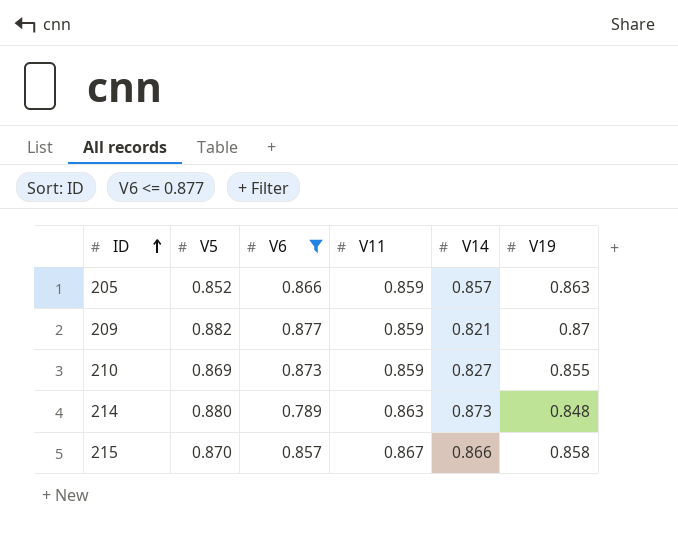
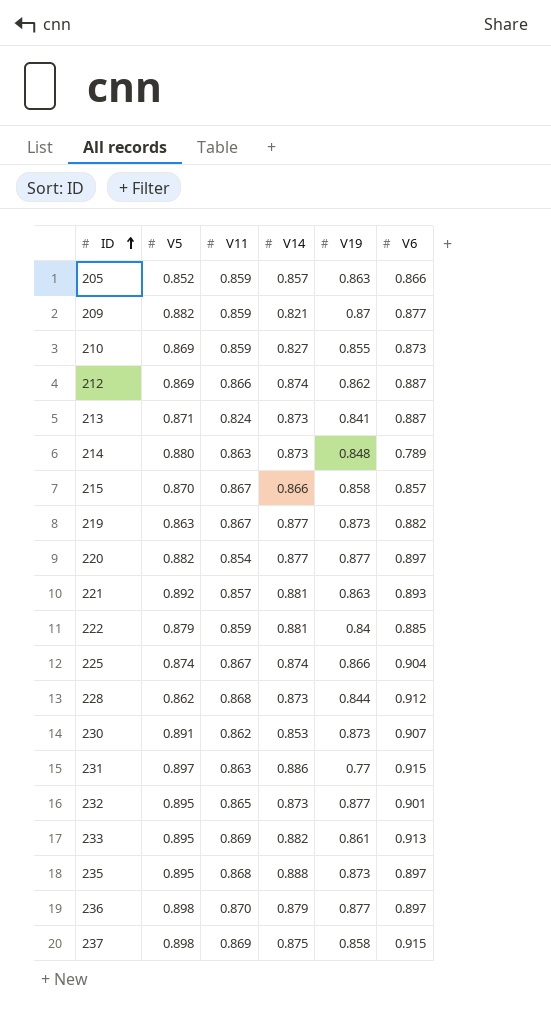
filter: V6 <= 0.877 -> none
column V6 | position: 3 -> 6

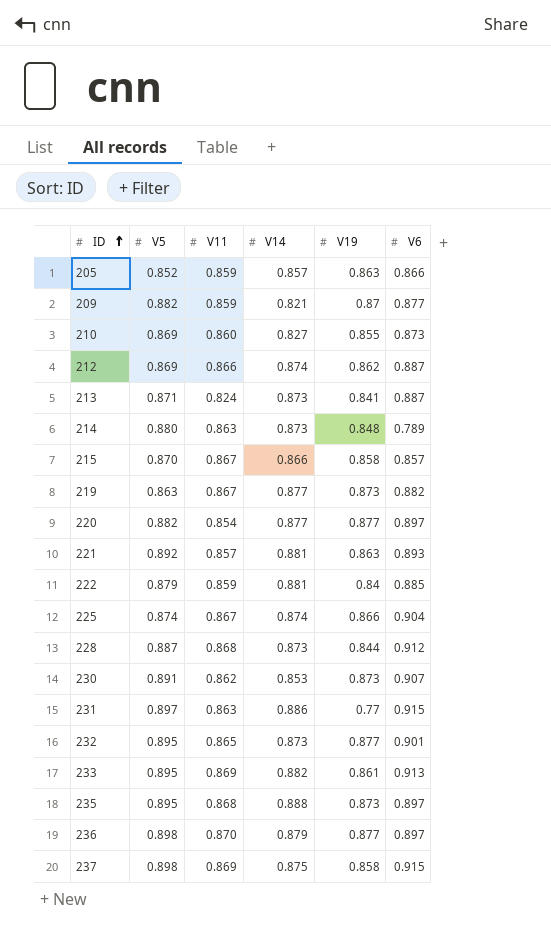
210 | V11: 0.859 -> 0.860
228 | V5: 0.862 -> 0.887

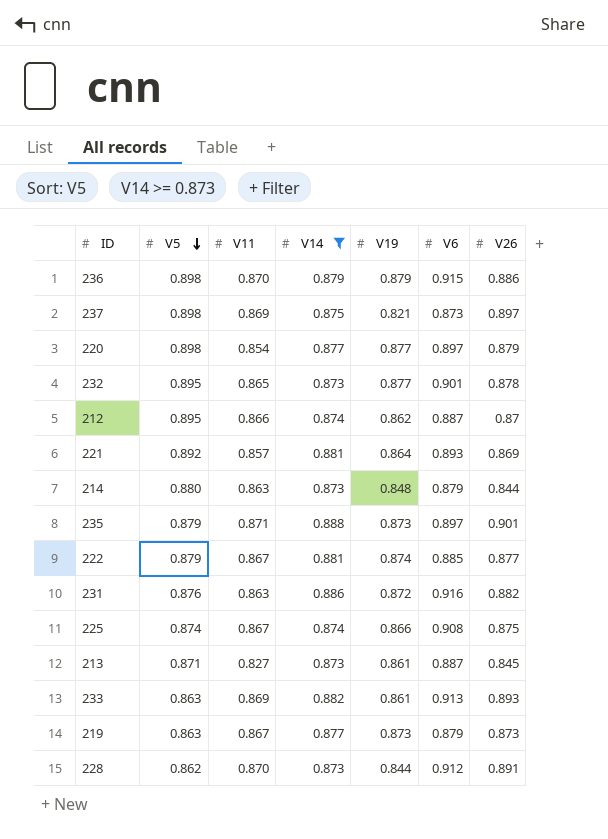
filter: none -> V14 >= 0.873
row order: ID ascending -> V5 descending
column V26 | position: none -> 7
236 | V19: 0.877 -> 0.879
236 | V6: 0.897 -> 0.915
237 | V19: 0.858 -> 0.821
237 | V6: 0.915 -> 0.873
220 | V5: 0.882 -> 0.898
212 | V5: 0.869 -> 0.895
221 | V19: 0.863 -> 0.864
214 | V6: 0.789 -> 0.879
235 | V5: 0.895 -> 0.879
235 | V11: 0.868 -> 0.871
222 | V11: 0.859 -> 0.867
222 | V19: 0.84 -> 0.874
231 | V5: 0.897 -> 0.876
231 | V19: 0.77 -> 0.872
231 | V6: 0.915 -> 0.916
225 | V6: 0.904 -> 0.908
213 | V11: 0.824 -> 0.827
213 | V19: 0.841 -> 0.861
233 | V5: 0.895 -> 0.863
219 | V6: 0.882 -> 0.879
228 | V5: 0.887 -> 0.862
228 | V11: 0.868 -> 0.870

